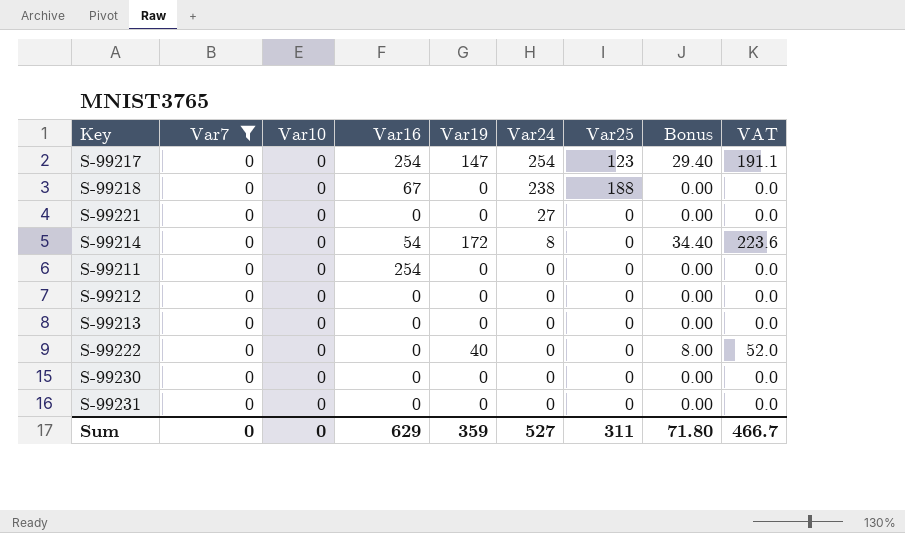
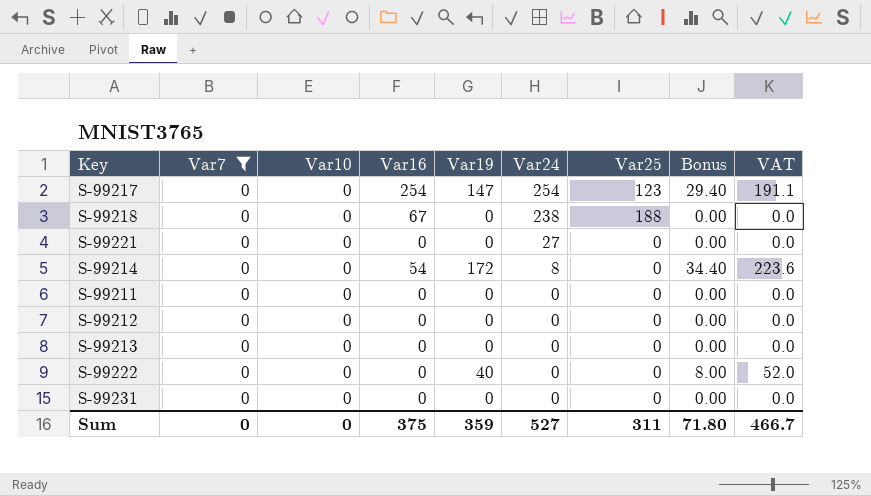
row S-99230: 0 | 0 | 0 | 0 | 0 | 0 | 0.00 | 0.0 -> none
S-99211 | Var16: 254 -> 0
Sum | Var16: 629 -> 375

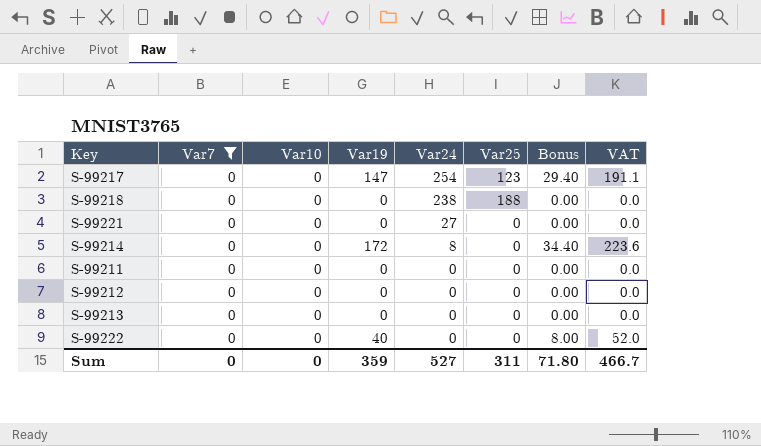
column Var16 | position: 4 -> none
row S-99231: 0 | 0 | 0 | 0 | 0 | 0 | 0.00 | 0.0 -> none

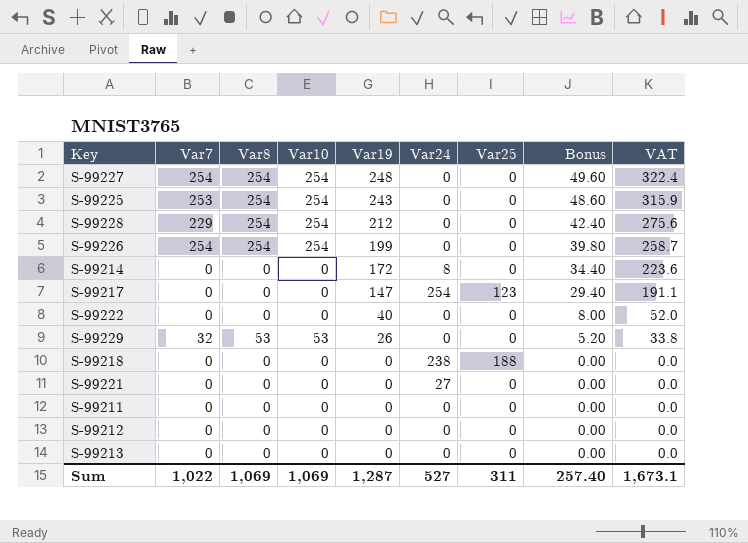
filter: Var7 = 0 -> none
row order: Var24 descending -> Var19 descending
column Var8 | position: none -> 3
Sum | Var7: 0 -> 1,022
Sum | Var10: 0 -> 1,069
Sum | Var19: 359 -> 1,287
Sum | Bonus: 71.80 -> 257.40
Sum | VAT: 466.7 -> 1,673.1

